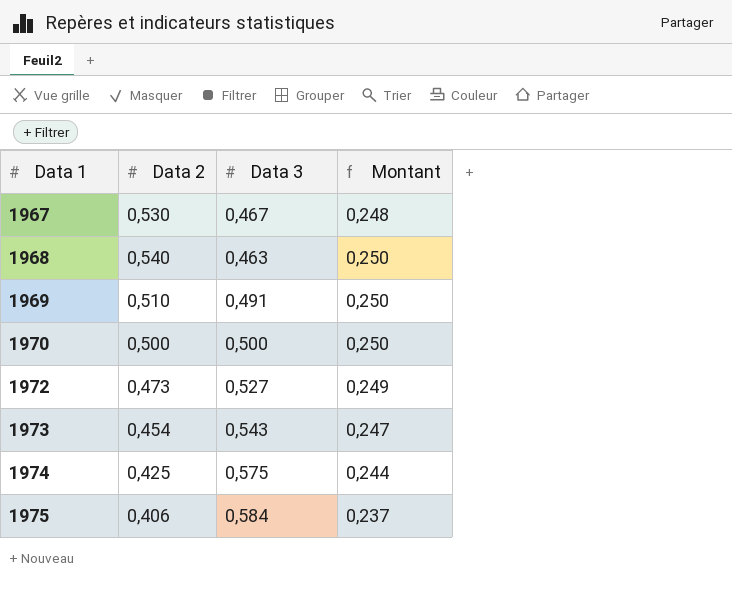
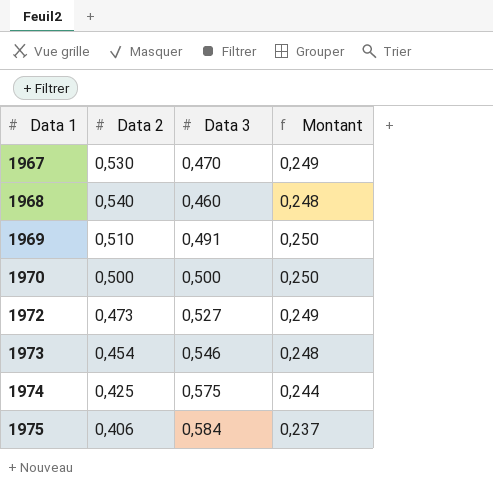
1967 | Data 3: 0,467 -> 0,470
1967 | Montant: 0,248 -> 0,249
1968 | Data 3: 0,463 -> 0,460
1968 | Montant: 0,250 -> 0,248
1973 | Data 3: 0,543 -> 0,546
1973 | Montant: 0,247 -> 0,248

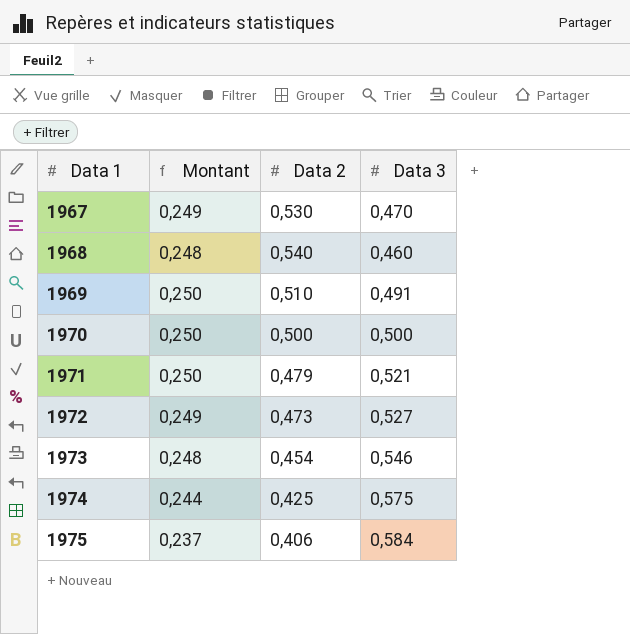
column Montant | position: 4 -> 2
row 1971: none -> 0,250 | 0,479 | 0,521

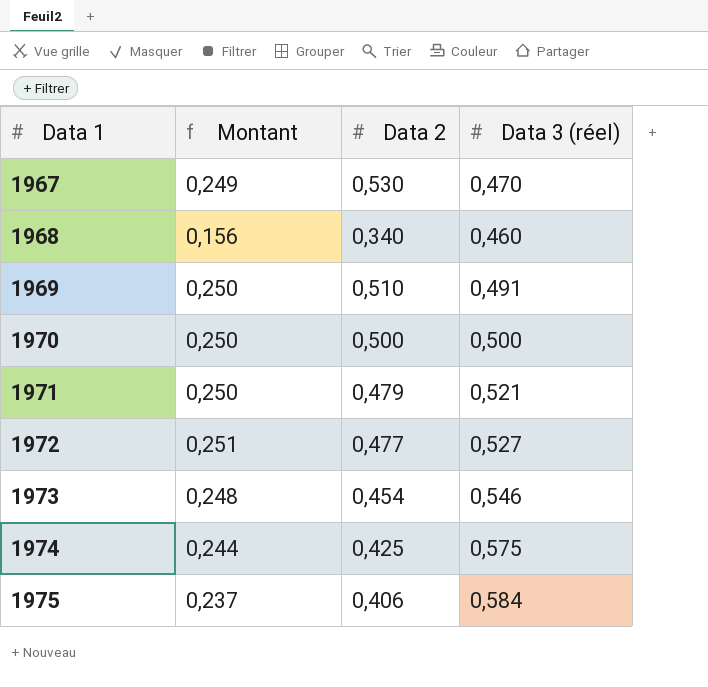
column name: Data 3 -> Data 3 (réel)
1968 | Montant: 0,248 -> 0,156
1968 | Data 2: 0,540 -> 0,340
1972 | Montant: 0,249 -> 0,251
1972 | Data 2: 0,473 -> 0,477

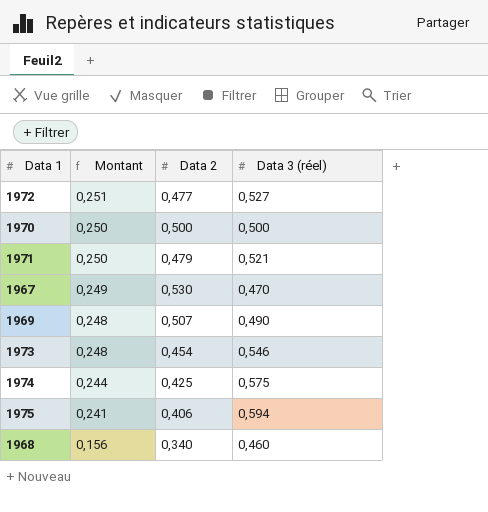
row order: Data 1 ascending -> Montant descending
1969 | Montant: 0,250 -> 0,248
1969 | Data 2: 0,510 -> 0,507
1969 | Data 3 (réel): 0,491 -> 0,490
1975 | Montant: 0,237 -> 0,241
1975 | Data 3 (réel): 0,584 -> 0,594

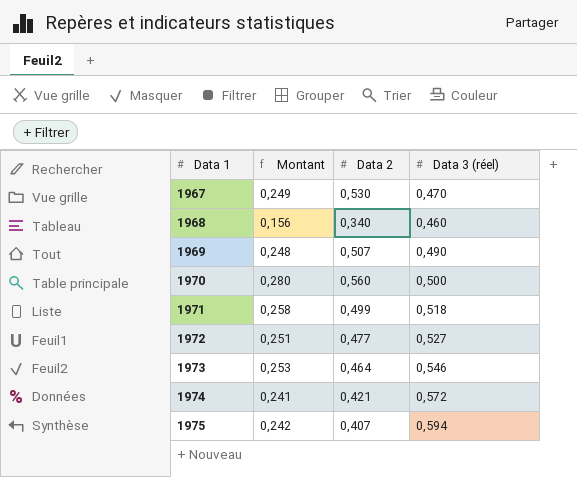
row order: Montant descending -> Data 1 ascending
1970 | Montant: 0,250 -> 0,280
1970 | Data 2: 0,500 -> 0,560
1971 | Montant: 0,250 -> 0,258
1971 | Data 2: 0,479 -> 0,499
1971 | Data 3 (réel): 0,521 -> 0,518
1973 | Montant: 0,248 -> 0,253
1973 | Data 2: 0,454 -> 0,464
1974 | Montant: 0,244 -> 0,241
1974 | Data 2: 0,425 -> 0,421
1974 | Data 3 (réel): 0,575 -> 0,572
1975 | Montant: 0,241 -> 0,242
1975 | Data 2: 0,406 -> 0,407

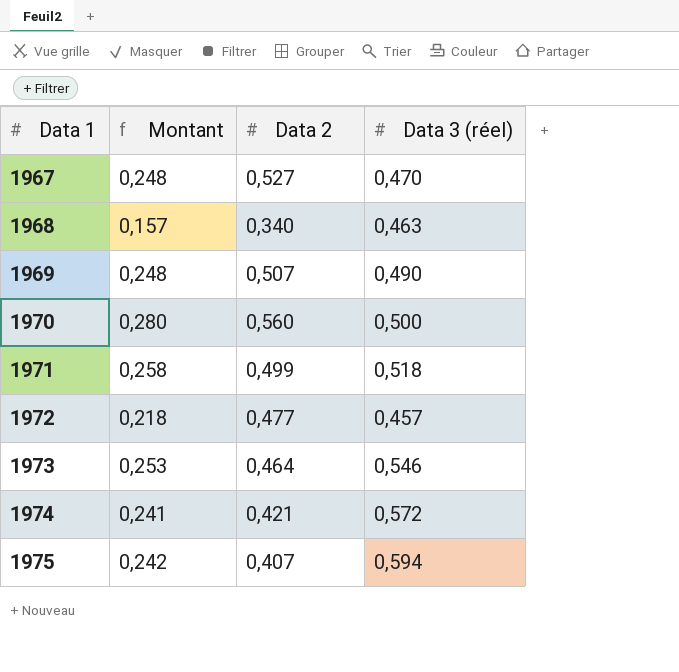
1967 | Montant: 0,249 -> 0,248
1967 | Data 2: 0,530 -> 0,527
1968 | Montant: 0,156 -> 0,157
1968 | Data 3 (réel): 0,460 -> 0,463
1972 | Montant: 0,251 -> 0,218
1972 | Data 3 (réel): 0,527 -> 0,457

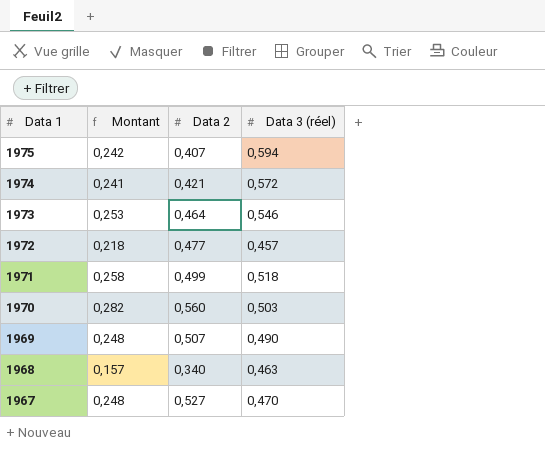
row order: Data 1 ascending -> Data 1 descending
1970 | Montant: 0,280 -> 0,282
1970 | Data 3 (réel): 0,500 -> 0,503

